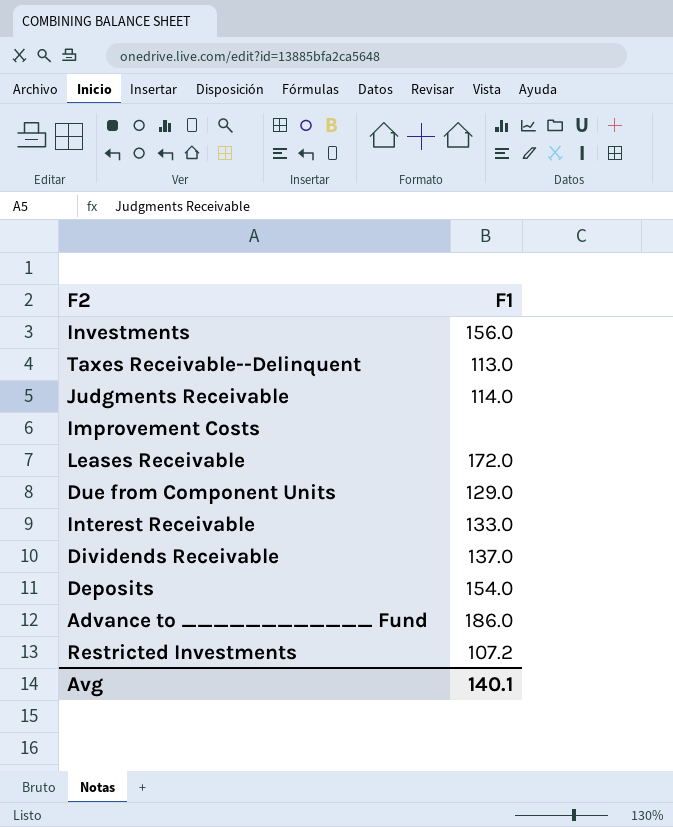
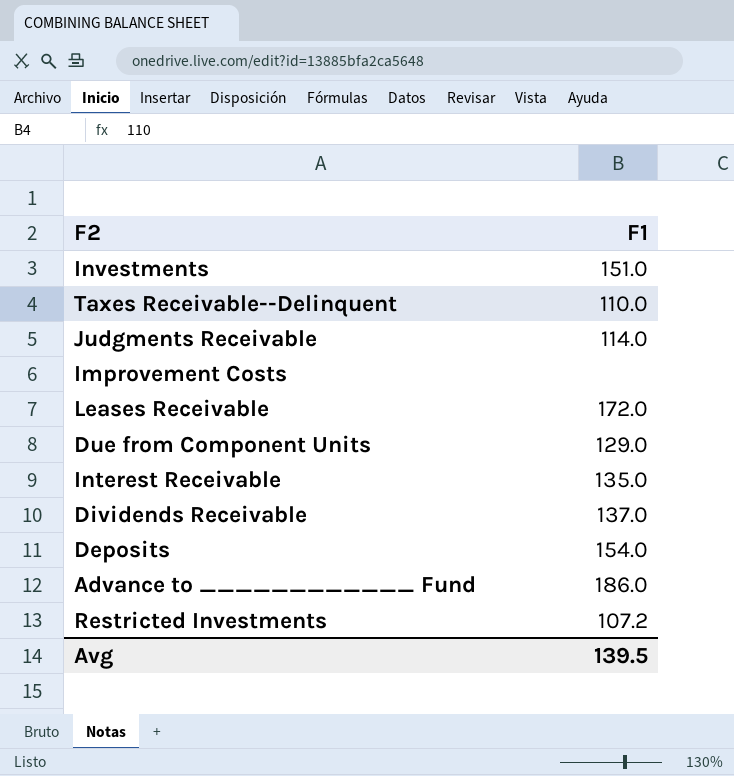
Investments | F1: 156.0 -> 151.0
Taxes Receivable--Delinquent | F1: 113.0 -> 110.0
Interest Receivable | F1: 133.0 -> 135.0
Avg | F1: 140.1 -> 139.5

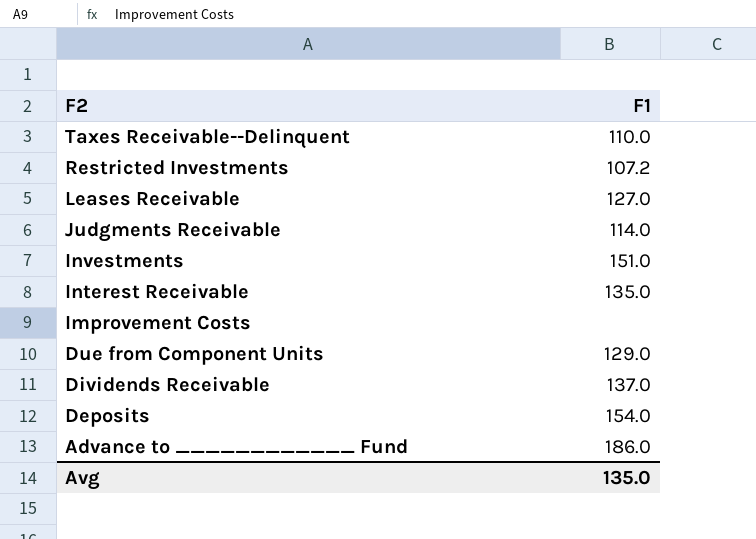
row order: none -> F2 descending
Leases Receivable | F1: 172.0 -> 127.0
Avg | F1: 139.5 -> 135.0

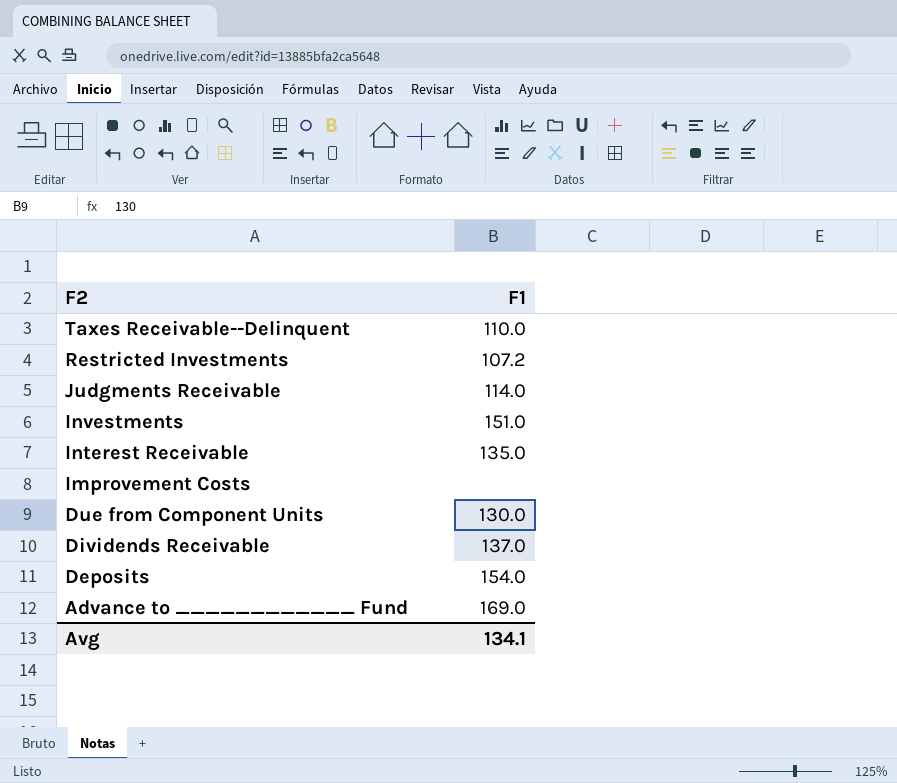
row Leases Receivable: 127.0 -> none
Due from Component Units | F1: 129.0 -> 130.0
Advance to ____________ Fund | F1: 186.0 -> 169.0
Avg | F1: 135.0 -> 134.1

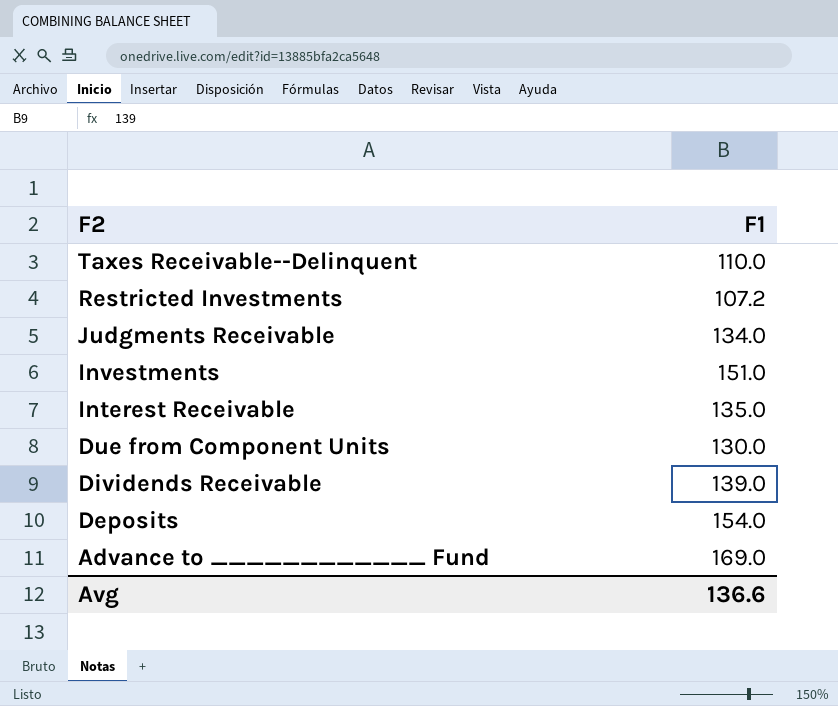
row Improvement Costs: none -> none
Judgments Receivable | F1: 114.0 -> 134.0
Dividends Receivable | F1: 137.0 -> 139.0
Avg | F1: 134.1 -> 136.6

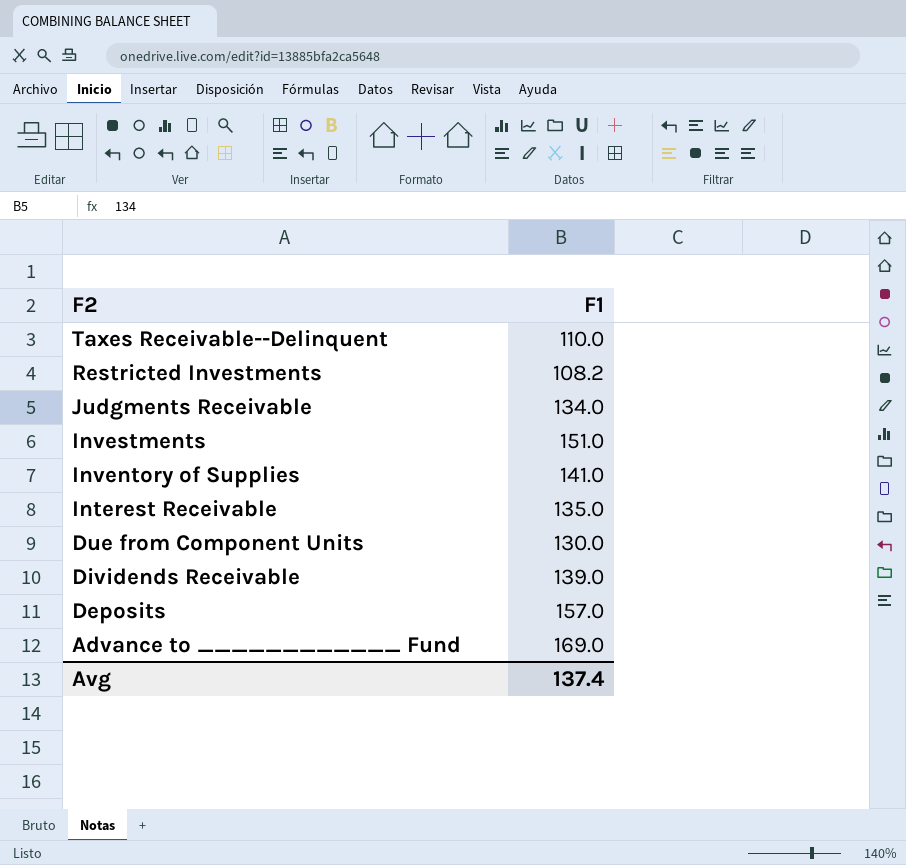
Restricted Investments | F1: 107.2 -> 108.2
row Inventory of Supplies: none -> 141.0
Deposits | F1: 154.0 -> 157.0
Avg | F1: 136.6 -> 137.4

